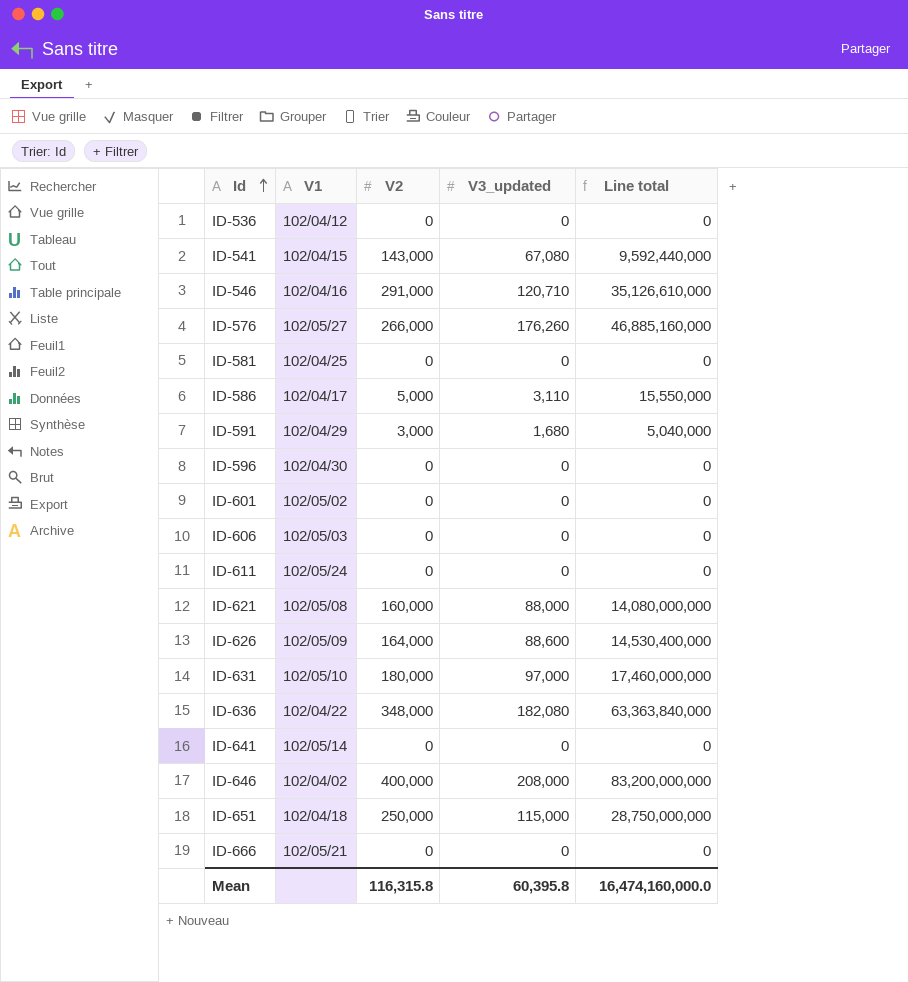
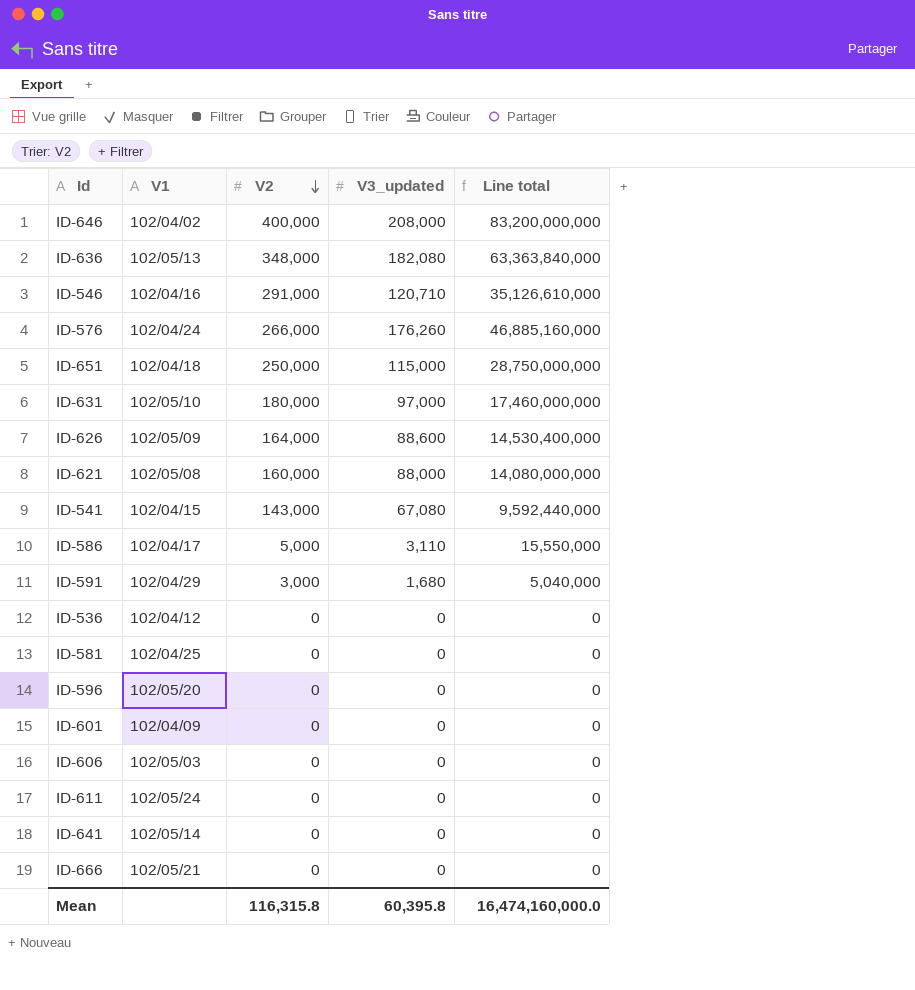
row order: Id ascending -> V2 descending
ID-636 | V1: 102/04/22 -> 102/05/13
ID-576 | V1: 102/05/27 -> 102/04/24
ID-596 | V1: 102/04/30 -> 102/05/20
ID-601 | V1: 102/05/02 -> 102/04/09

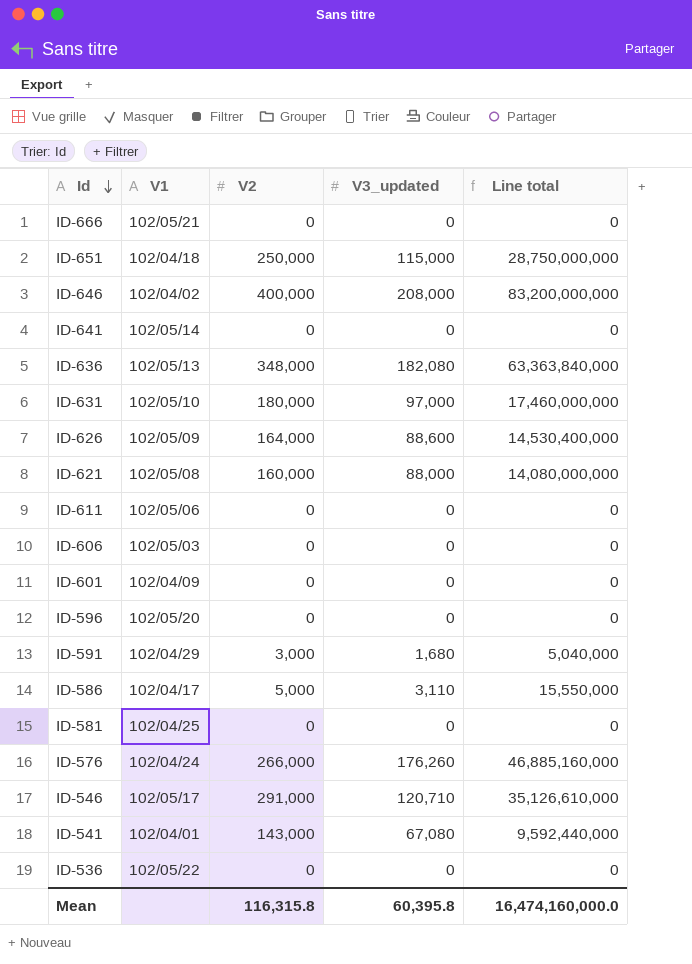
row order: V2 descending -> Id descending
ID-611 | V1: 102/05/24 -> 102/05/06
ID-546 | V1: 102/04/16 -> 102/05/17
ID-541 | V1: 102/04/15 -> 102/04/01
ID-536 | V1: 102/04/12 -> 102/05/22

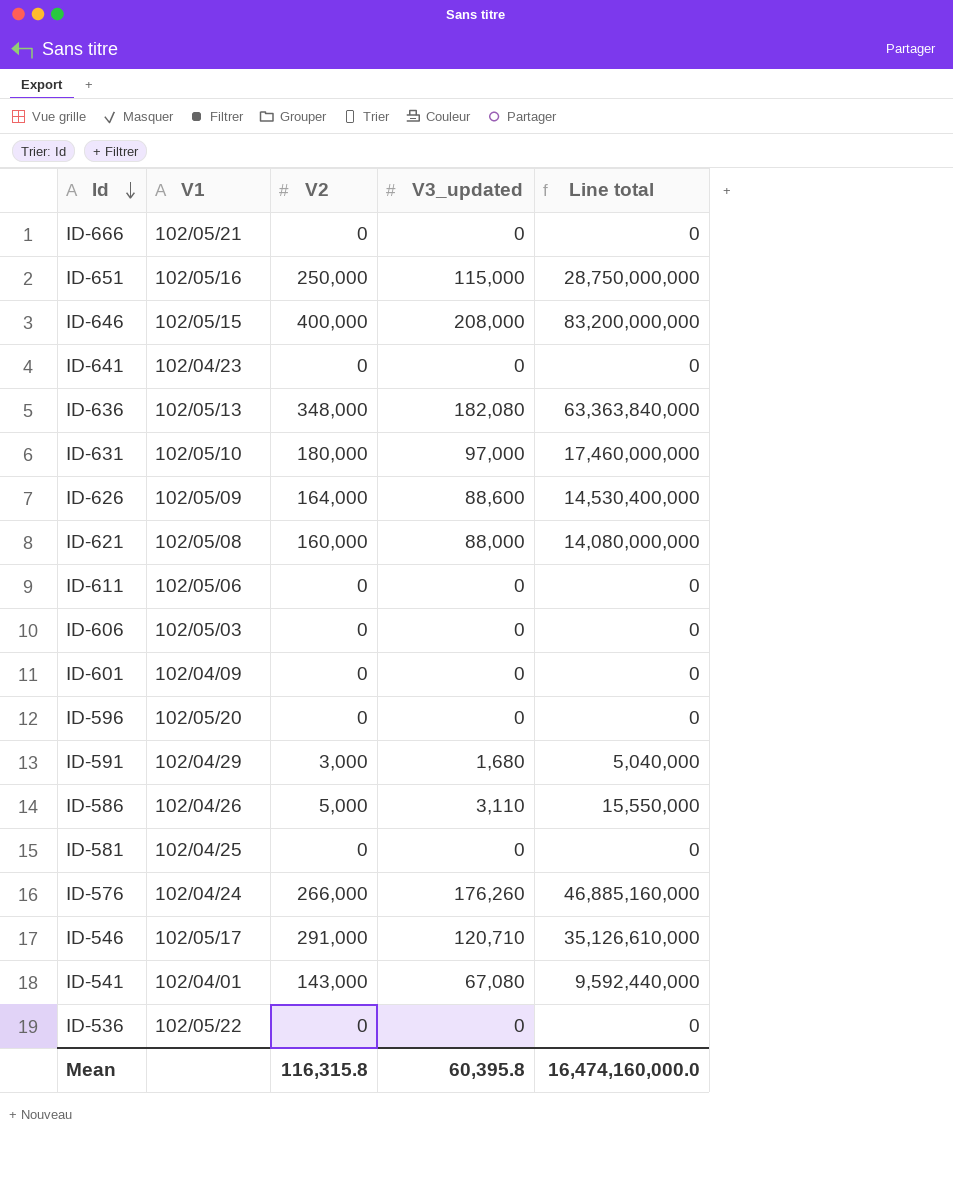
ID-651 | V1: 102/04/18 -> 102/05/16
ID-646 | V1: 102/04/02 -> 102/05/15
ID-641 | V1: 102/05/14 -> 102/04/23
ID-586 | V1: 102/04/17 -> 102/04/26

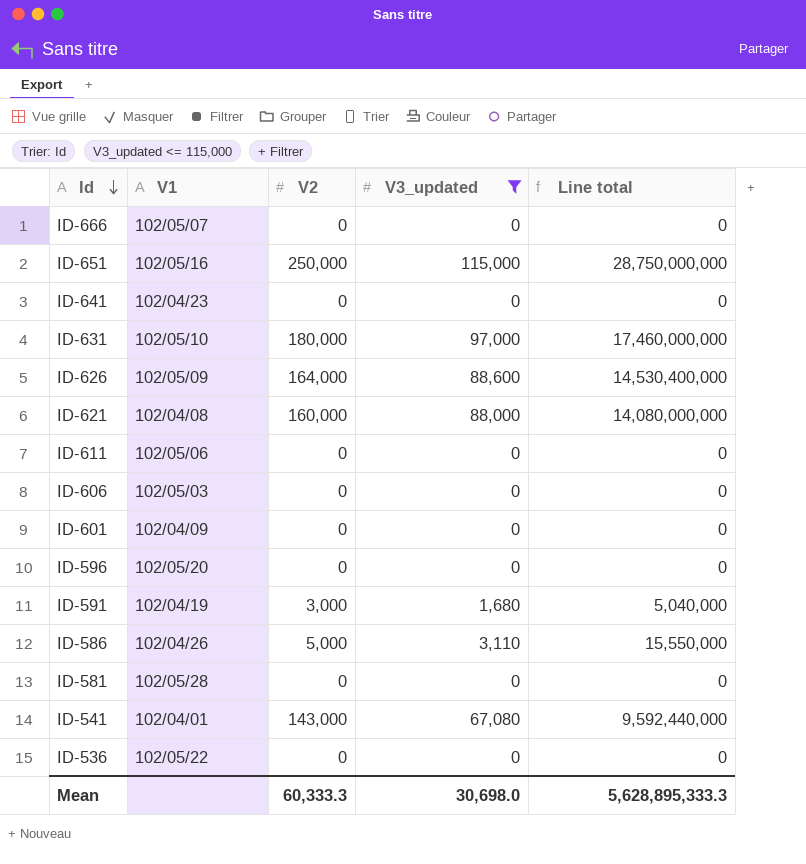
filter: none -> V3_updated <= 115,000
ID-666 | V1: 102/05/21 -> 102/05/07
ID-621 | V1: 102/05/08 -> 102/04/08
ID-591 | V1: 102/04/29 -> 102/04/19
ID-581 | V1: 102/04/25 -> 102/05/28
Mean | V2: 116,315.8 -> 60,333.3
Mean | V3_updated: 60,395.8 -> 30,698.0
Mean | Line total: 16,474,160,000.0 -> 5,628,895,333.3

